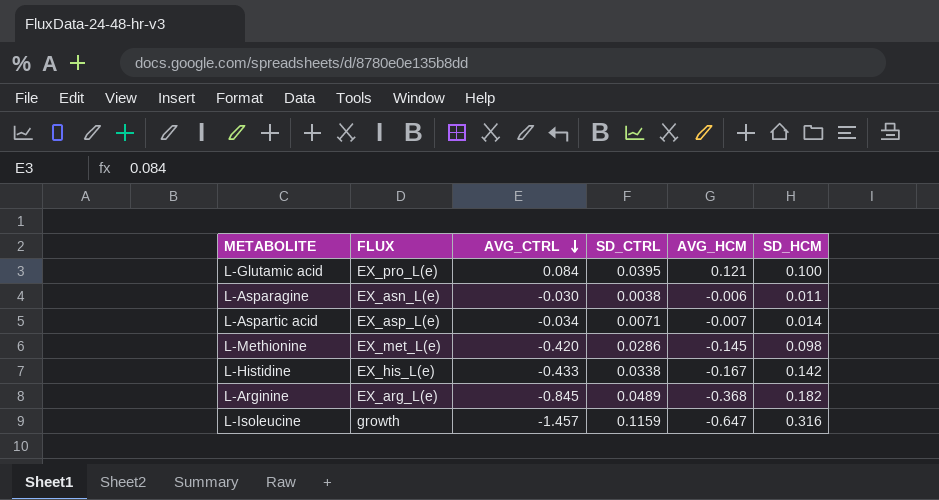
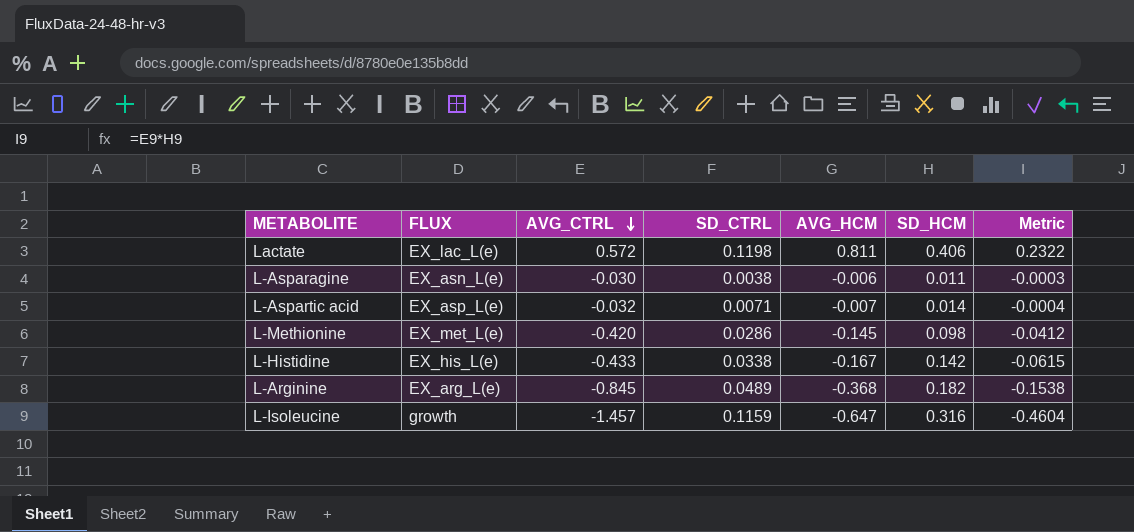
column Metric | formula: none -> [AVG_CTRL] * [SD_HCM]
row L-Glutamic acid: EX_pro_L(e) | 0.084 | 0.0395 | 0.121 | 0.100 -> none
row Lactate: none -> EX_lac_L(e) | 0.572 | 0.1198 | 0.811 | 0.406 | 0.2322
L-Aspartic acid | AVG_CTRL: -0.034 -> -0.032

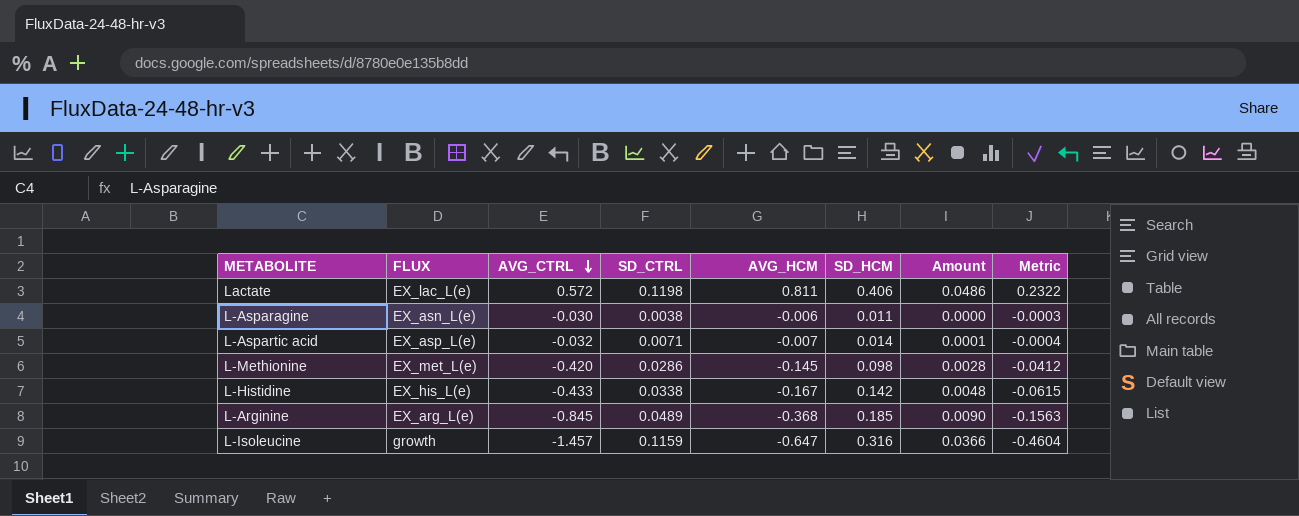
column Amount | formula: none -> [SD_CTRL] * [SD_HCM]
L-Arginine | SD_HCM: 0.182 -> 0.185
L-Arginine | Metric: -0.1538 -> -0.1563

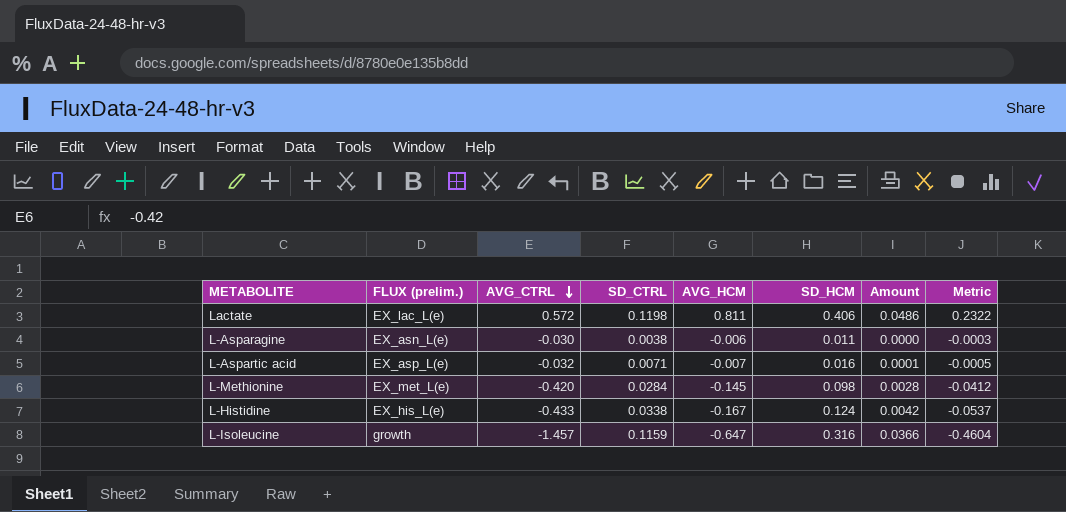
column name: FLUX -> FLUX (prelim.)
row L-Arginine: EX_arg_L(e) | -0.845 | 0.0489 | -0.368 | 0.185 | 0.0090 | -0.1563 -> none
L-Aspartic acid | SD_HCM: 0.014 -> 0.016
L-Aspartic acid | Metric: -0.0004 -> -0.0005
L-Methionine | SD_CTRL: 0.0286 -> 0.0284
L-Histidine | SD_HCM: 0.142 -> 0.124
L-Histidine | Amount: 0.0048 -> 0.0042
L-Histidine | Metric: -0.0615 -> -0.0537

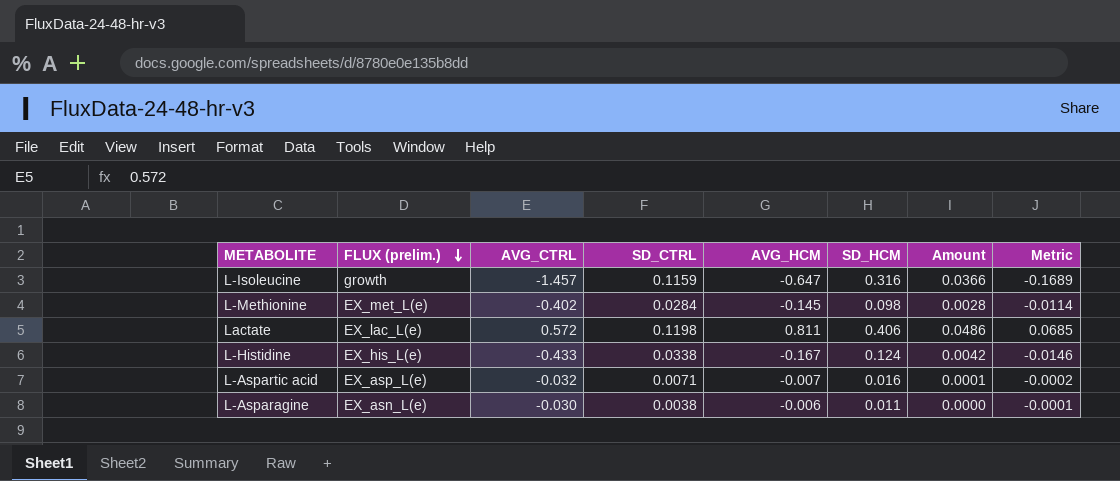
row order: AVG_CTRL descending -> FLUX (prelim.) descending
column Metric | formula: [AVG_CTRL] * [SD_HCM] -> [AVG_CTRL] * [SD_CTRL]
L-Methionine | AVG_CTRL: -0.420 -> -0.402

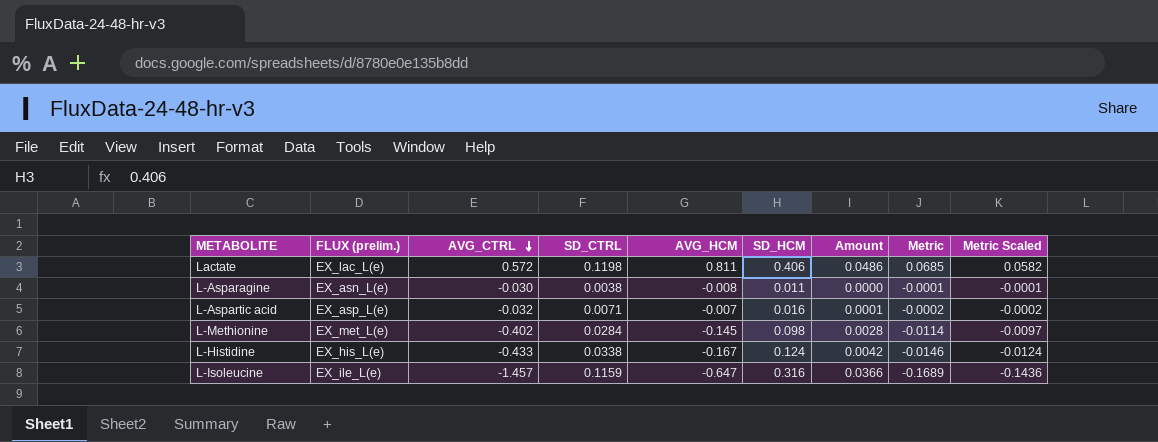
row order: FLUX (prelim.) descending -> AVG_CTRL descending
column Metric Scaled | formula: none -> [Metric] * 0.85
L-Asparagine | AVG_HCM: -0.006 -> -0.008
L-Isoleucine | FLUX (prelim.): growth -> EX_ile_L(e)

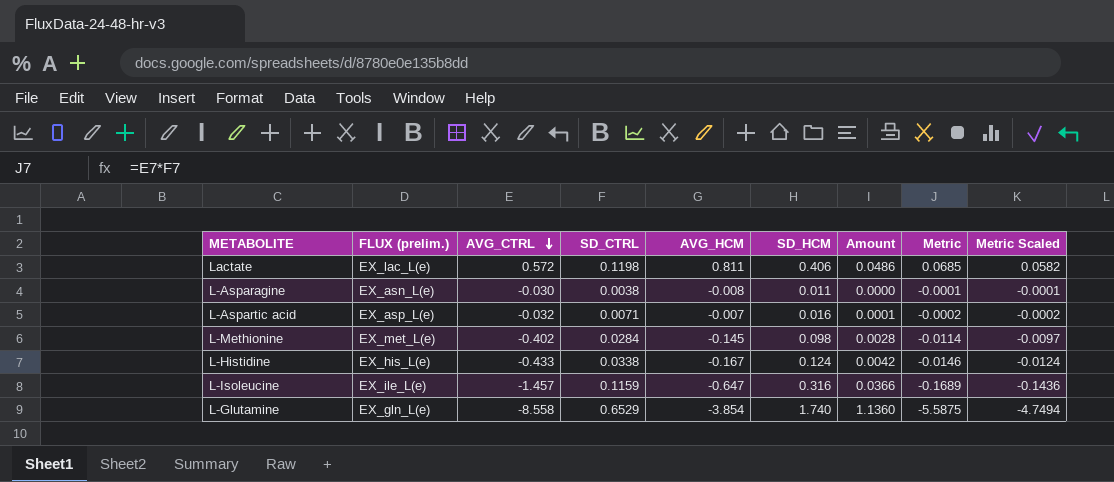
row L-Glutamine: none -> EX_gln_L(e) | -8.558 | 0.6529 | -3.854 | 1.740 | 1.1360 | -5.5875 | -4.7494

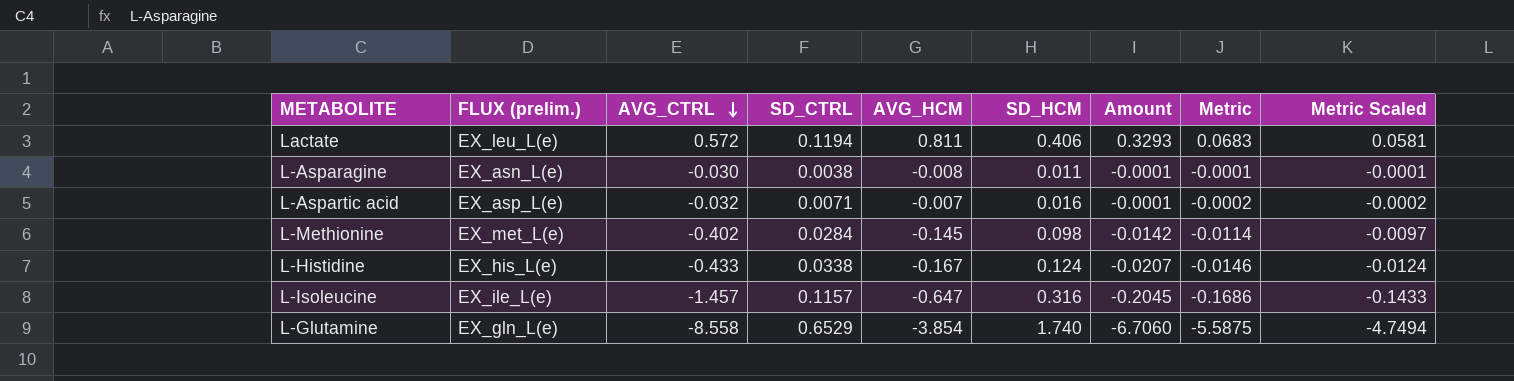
column Amount | formula: [SD_CTRL] * [SD_HCM] -> [AVG_HCM] * [SD_HCM]
Lactate | FLUX (prelim.): EX_lac_L(e) -> EX_leu_L(e)
Lactate | SD_CTRL: 0.1198 -> 0.1194
Lactate | Metric: 0.0685 -> 0.0683
Lactate | Metric Scaled: 0.0582 -> 0.0581
L-Isoleucine | SD_CTRL: 0.1159 -> 0.1157
L-Isoleucine | Metric: -0.1689 -> -0.1686
L-Isoleucine | Metric Scaled: -0.1436 -> -0.1433

